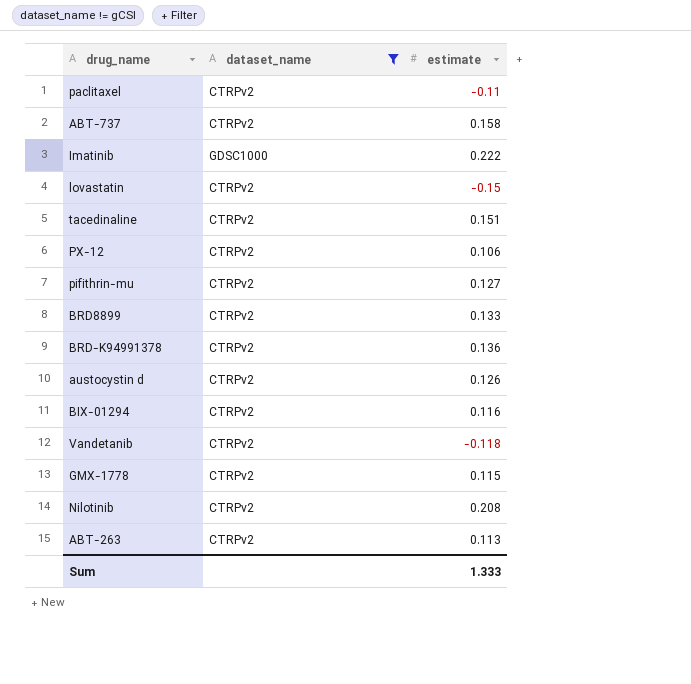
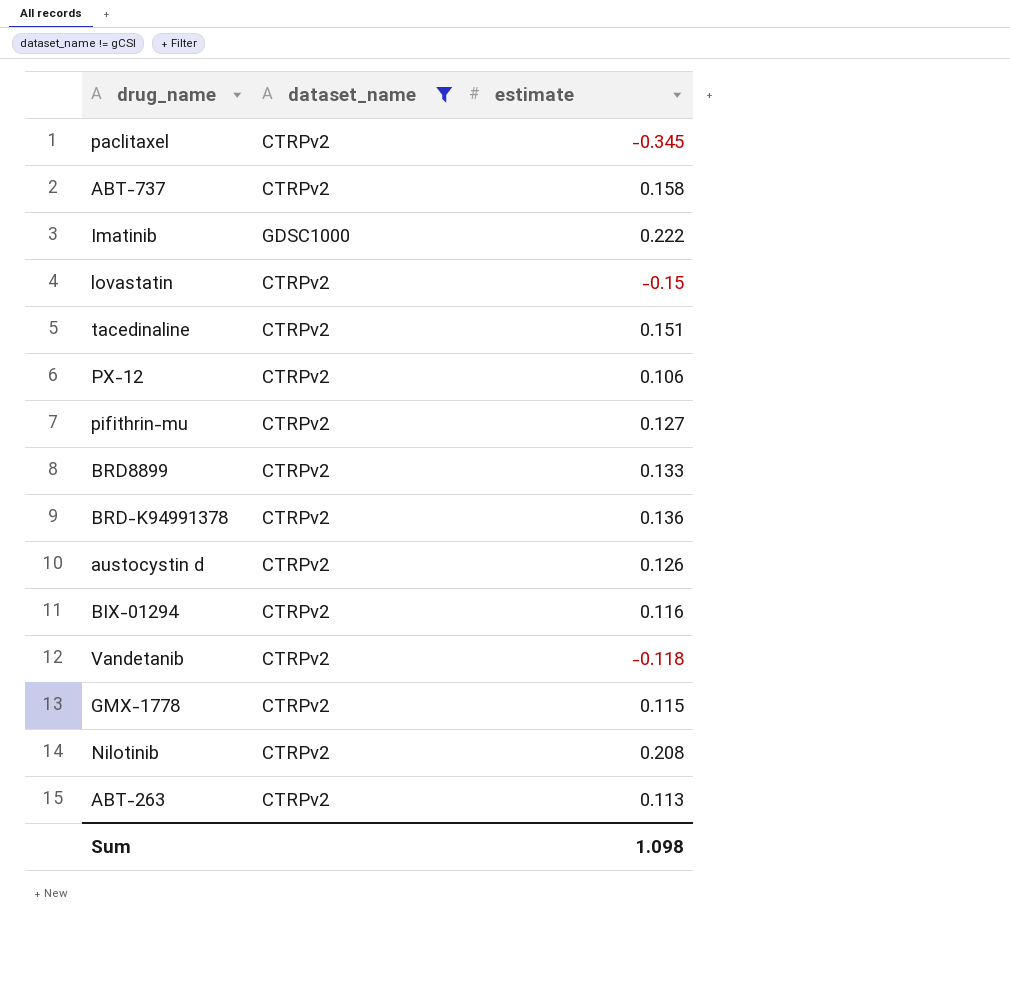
paclitaxel | estimate: -0.11 -> -0.345
Sum | estimate: 1.333 -> 1.098

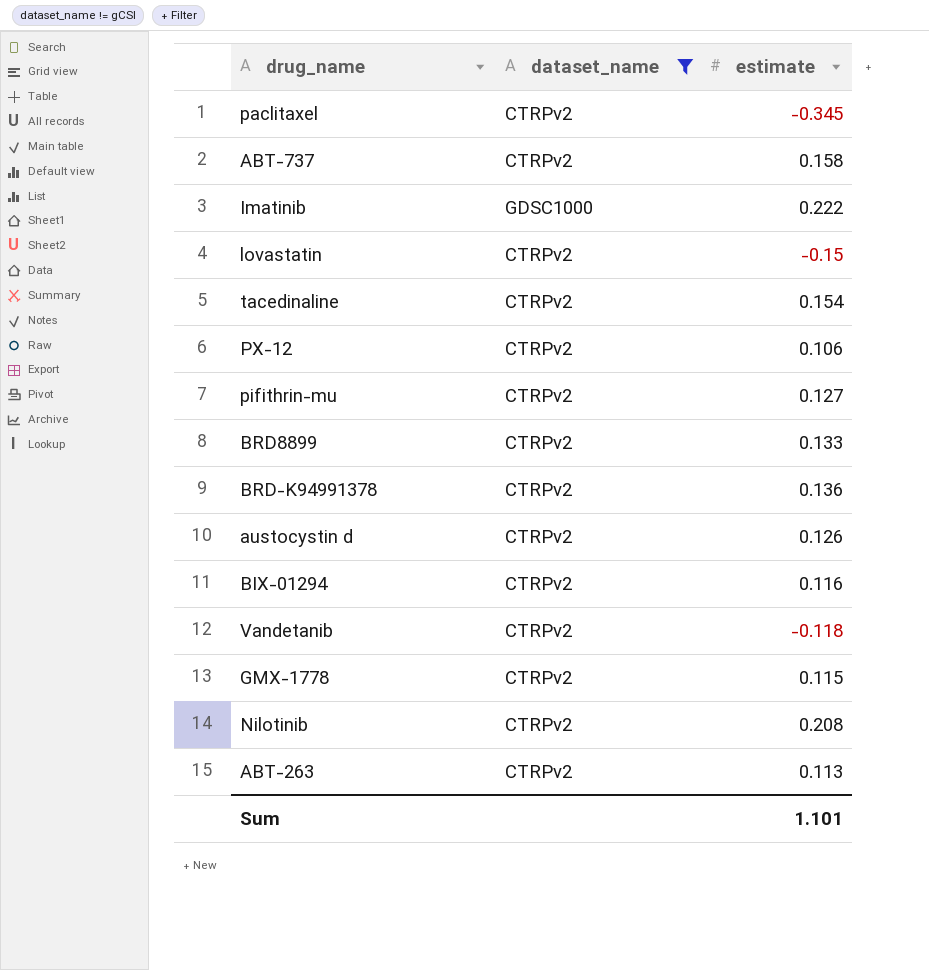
tacedinaline | estimate: 0.151 -> 0.154
Sum | estimate: 1.098 -> 1.101

